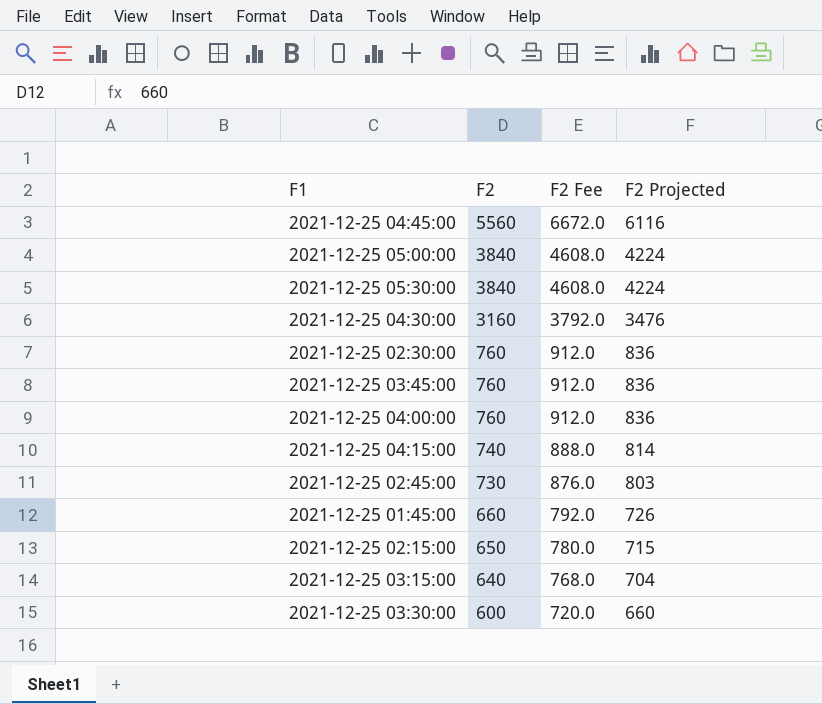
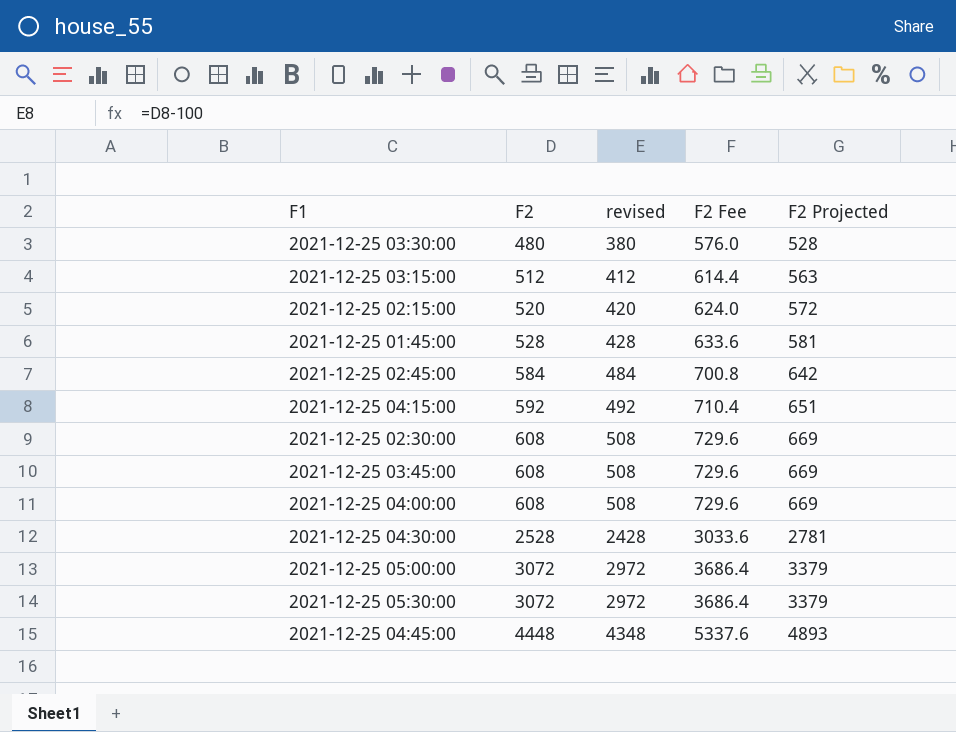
row order: F2 descending -> F2 ascending
column revised | formula: none -> [F2] - 100
2021-12-25 03:30:00 | F2: 600 -> 480
2021-12-25 03:30:00 | F2 Fee: 720.0 -> 576.0
2021-12-25 03:30:00 | F2 Projected: 660 -> 528
2021-12-25 03:15:00 | F2: 640 -> 512
2021-12-25 03:15:00 | F2 Fee: 768.0 -> 614.4
2021-12-25 03:15:00 | F2 Projected: 704 -> 563
2021-12-25 02:15:00 | F2: 650 -> 520
2021-12-25 02:15:00 | F2 Fee: 780.0 -> 624.0
2021-12-25 02:15:00 | F2 Projected: 715 -> 572
2021-12-25 01:45:00 | F2: 660 -> 528
2021-12-25 01:45:00 | F2 Fee: 792.0 -> 633.6
2021-12-25 01:45:00 | F2 Projected: 726 -> 581
2021-12-25 02:45:00 | F2: 730 -> 584
2021-12-25 02:45:00 | F2 Fee: 876.0 -> 700.8
2021-12-25 02:45:00 | F2 Projected: 803 -> 642
2021-12-25 04:15:00 | F2: 740 -> 592
2021-12-25 04:15:00 | F2 Fee: 888.0 -> 710.4
2021-12-25 04:15:00 | F2 Projected: 814 -> 651
2021-12-25 02:30:00 | F2: 760 -> 608
2021-12-25 02:30:00 | F2 Fee: 912.0 -> 729.6
2021-12-25 02:30:00 | F2 Projected: 836 -> 669
2021-12-25 03:45:00 | F2: 760 -> 608
2021-12-25 03:45:00 | F2 Fee: 912.0 -> 729.6
2021-12-25 03:45:00 | F2 Projected: 836 -> 669
2021-12-25 04:00:00 | F2: 760 -> 608
2021-12-25 04:00:00 | F2 Fee: 912.0 -> 729.6
2021-12-25 04:00:00 | F2 Projected: 836 -> 669
2021-12-25 04:30:00 | F2: 3160 -> 2528
2021-12-25 04:30:00 | F2 Fee: 3792.0 -> 3033.6
2021-12-25 04:30:00 | F2 Projected: 3476 -> 2781
2021-12-25 05:00:00 | F2: 3840 -> 3072
2021-12-25 05:00:00 | F2 Fee: 4608.0 -> 3686.4
2021-12-25 05:00:00 | F2 Projected: 4224 -> 3379
2021-12-25 05:30:00 | F2: 3840 -> 3072
2021-12-25 05:30:00 | F2 Fee: 4608.0 -> 3686.4
2021-12-25 05:30:00 | F2 Projected: 4224 -> 3379
2021-12-25 04:45:00 | F2: 5560 -> 4448
2021-12-25 04:45:00 | F2 Fee: 6672.0 -> 5337.6
2021-12-25 04:45:00 | F2 Projected: 6116 -> 4893

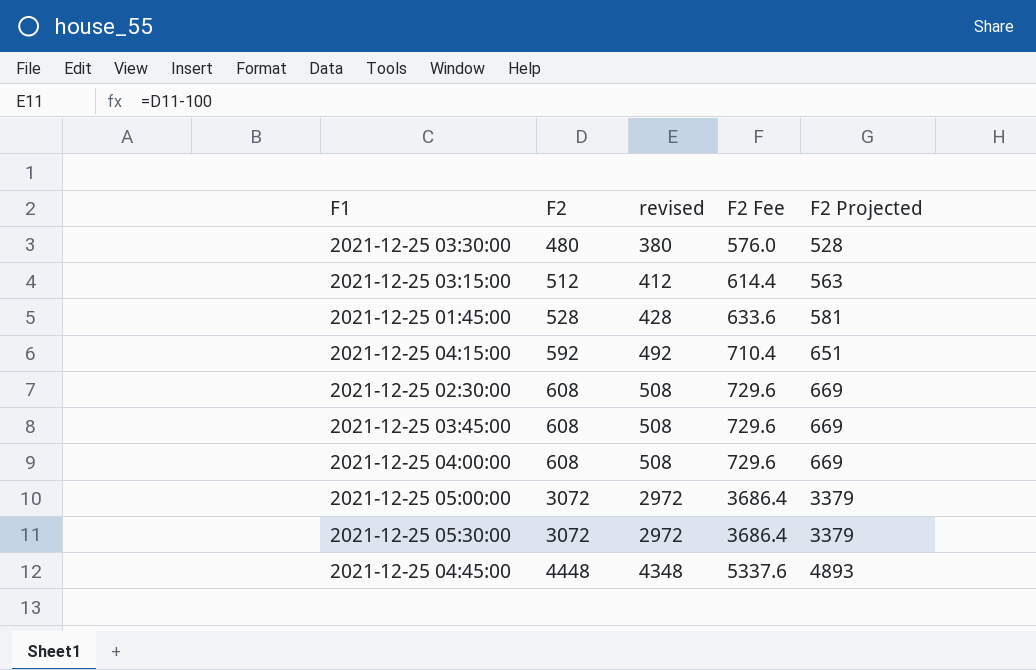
row 2021-12-25 02:15:00: 520 | 420 | 624.0 | 572 -> none
row 2021-12-25 02:45:00: 584 | 484 | 700.8 | 642 -> none
row 2021-12-25 04:30:00: 2528 | 2428 | 3033.6 | 2781 -> none

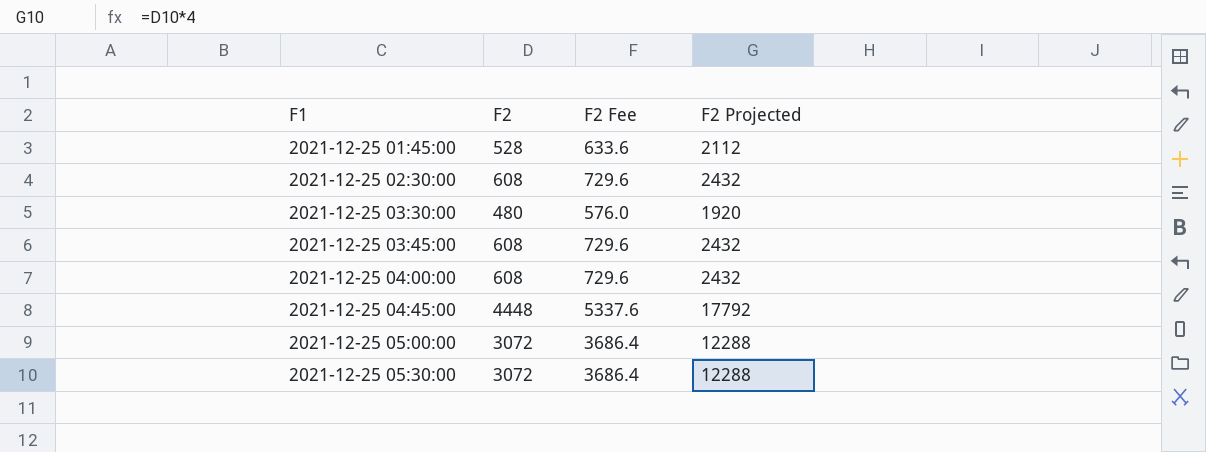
row order: F2 ascending -> F1 ascending
column revised | formula: [F2] - 100 -> none
column F2 Projected | formula: [F2] * 1.1 -> [F2] * 4
row 2021-12-25 03:15:00: 512 | 412 | 614.4 | 563 -> none
row 2021-12-25 04:15:00: 592 | 492 | 710.4 | 651 -> none

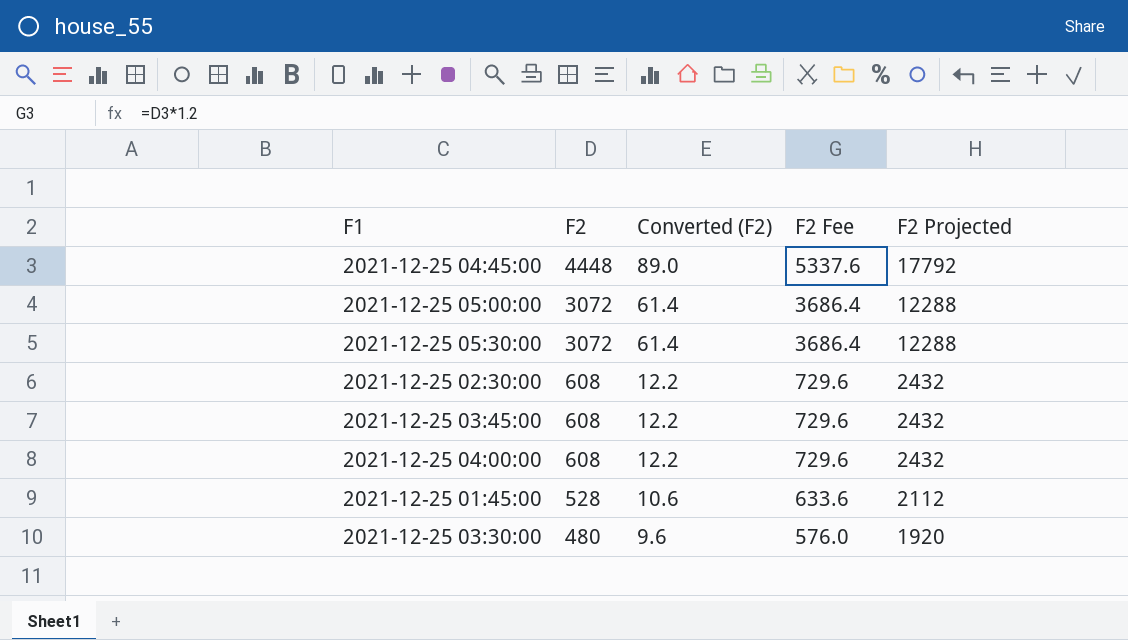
row order: F1 ascending -> F2 descending
column Converted (F2) | formula: none -> [F2] * 0.02

